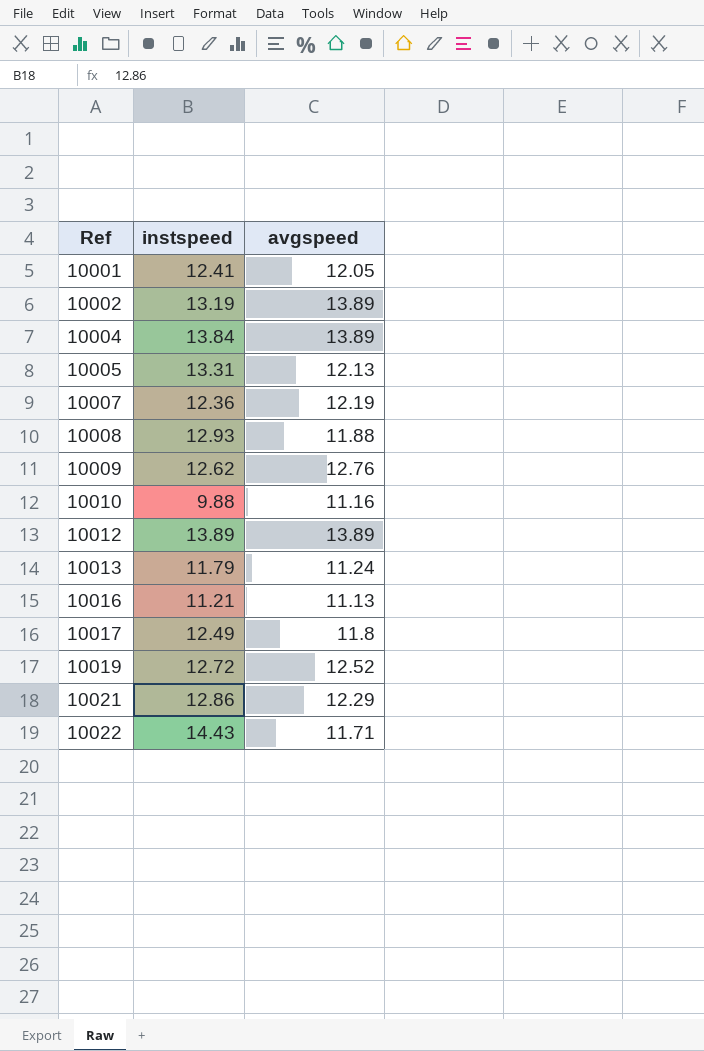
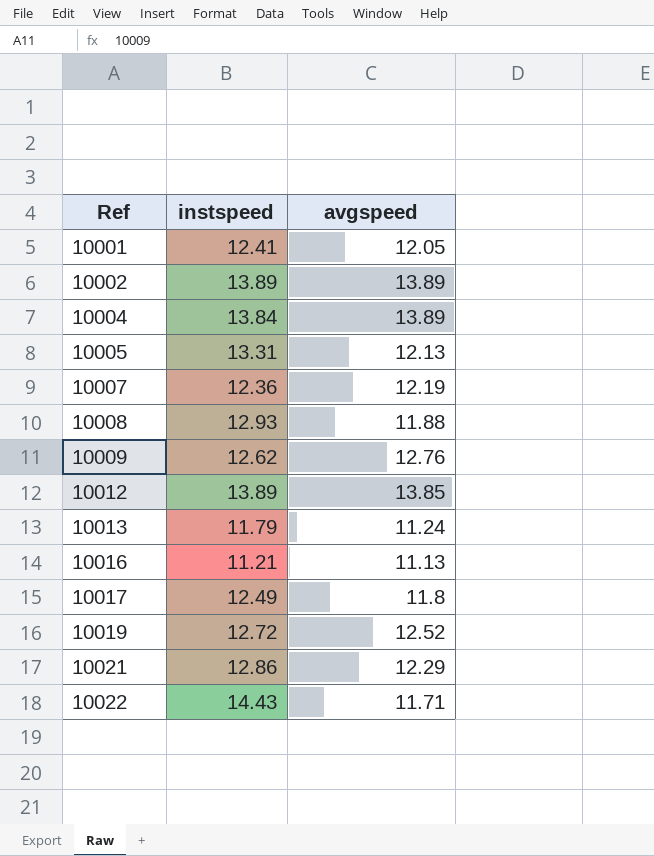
row 10010: 9.88 | 11.16 -> none
10002 | instspeed: 13.19 -> 13.89
10012 | avgspeed: 13.89 -> 13.85

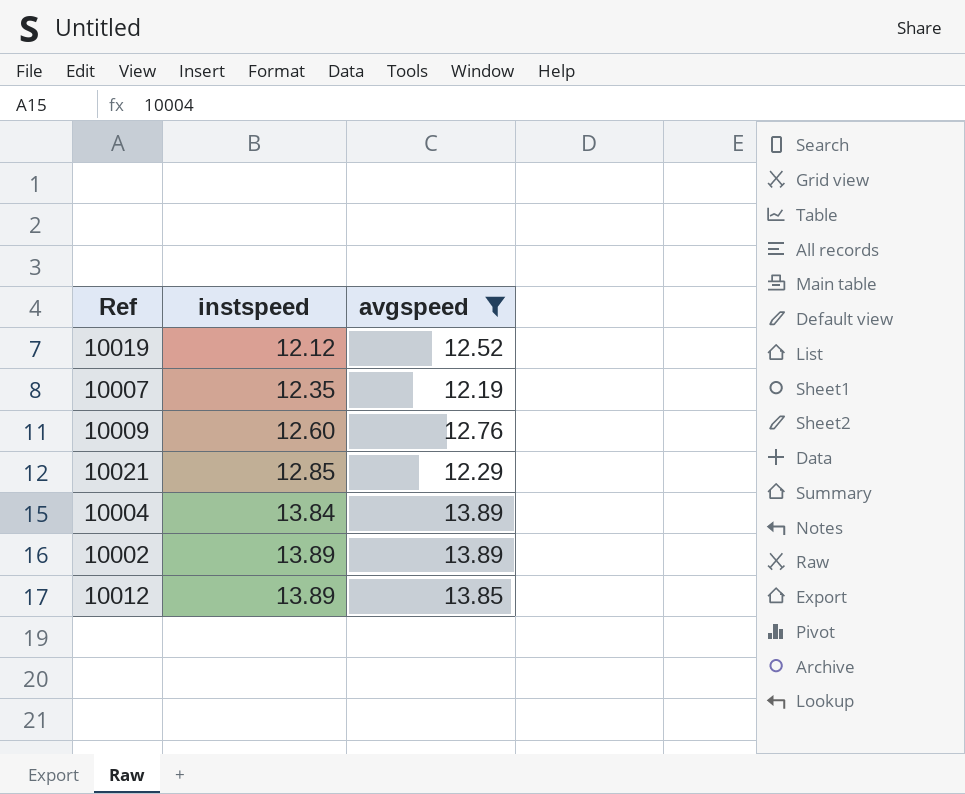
filter: none -> avgspeed >= 12.19
row order: Ref ascending -> instspeed ascending
10019 | instspeed: 12.72 -> 12.12
10007 | instspeed: 12.36 -> 12.35
10009 | instspeed: 12.62 -> 12.60
10021 | instspeed: 12.86 -> 12.85

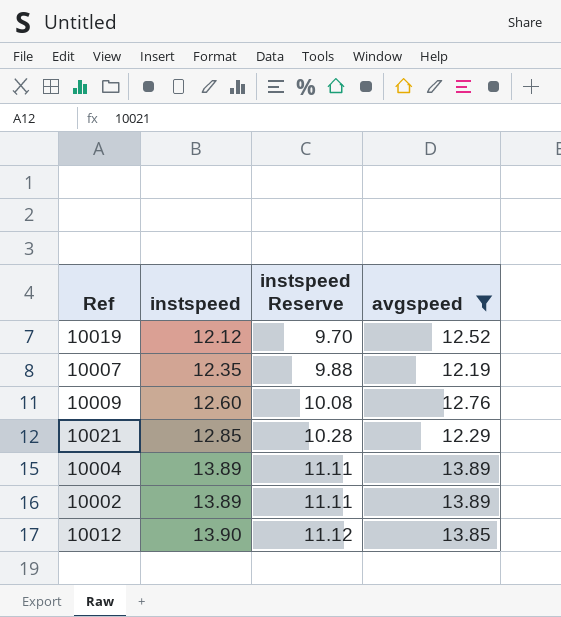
column instspeed Reserve | formula: none -> [instspeed] * 0.8
10004 | instspeed: 13.84 -> 13.89
10012 | instspeed: 13.89 -> 13.90

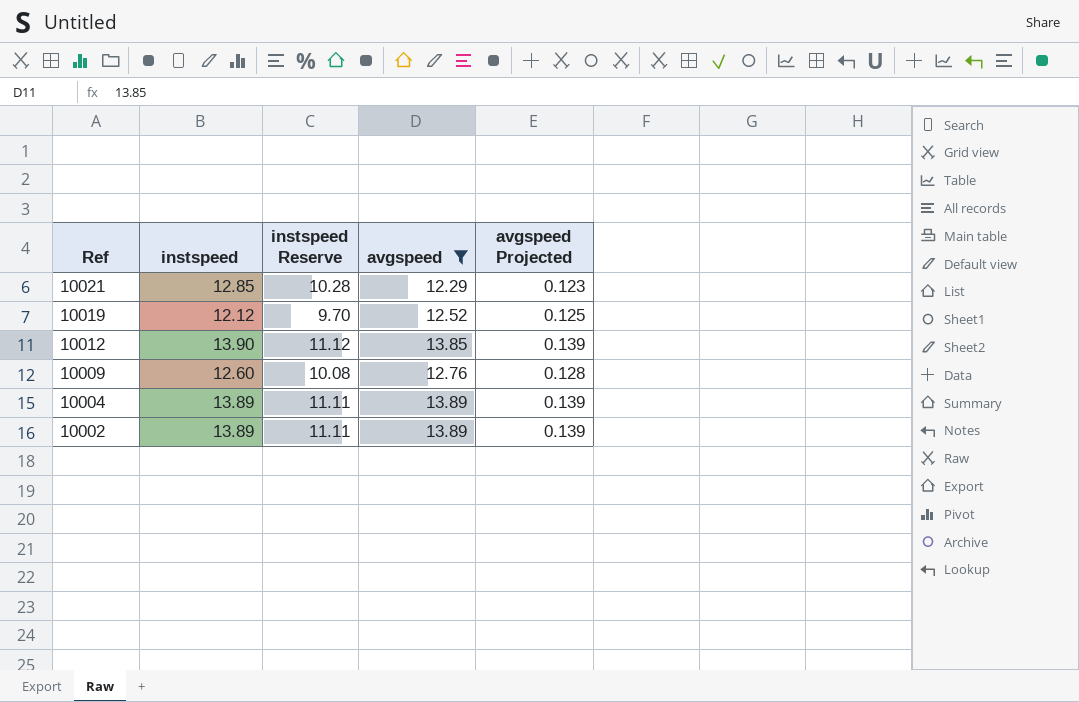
row order: instspeed ascending -> Ref descending
column avgspeed Projected | formula: none -> [avgspeed] * 0.01
row 10007: 12.35 | 9.88 | 12.19 -> none

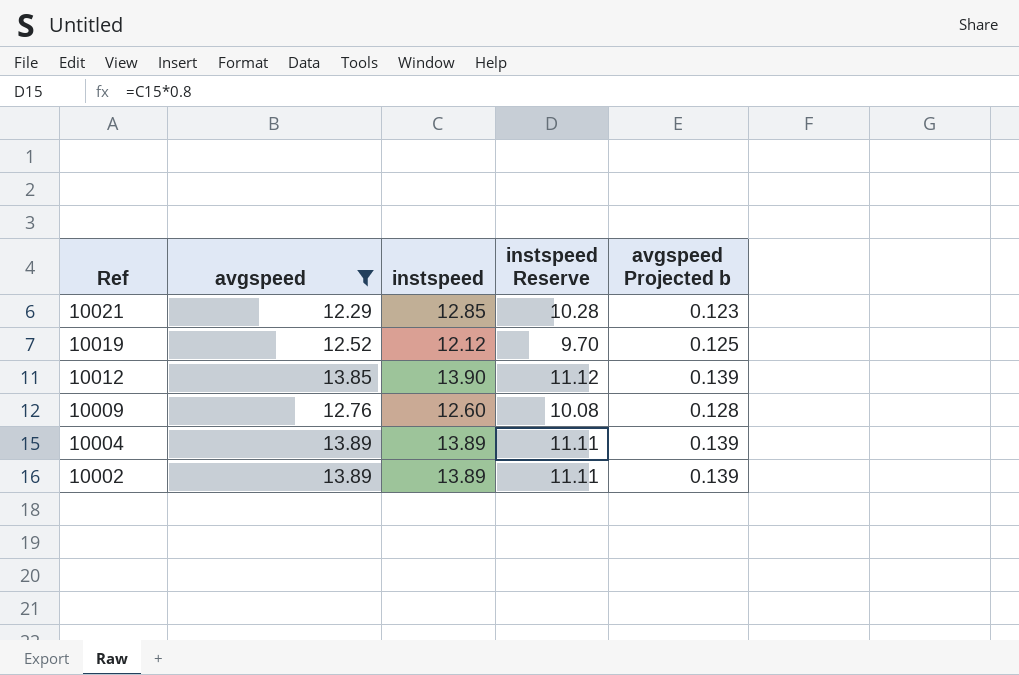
column avgspeed | position: 4 -> 2
column name: avgspeed Projected -> avgspeed Projected b

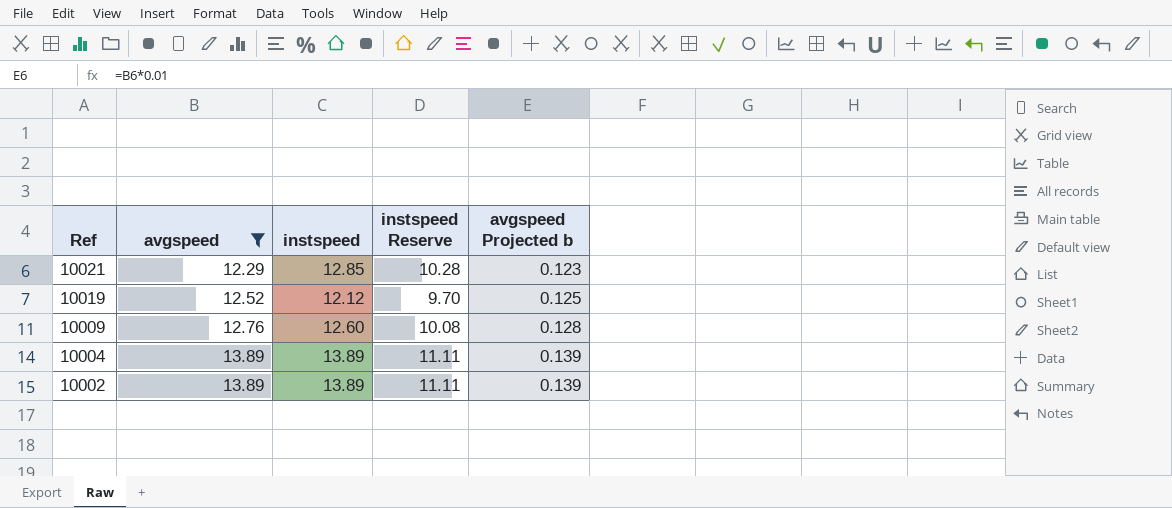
row 10012: 13.85 | 13.90 | 11.12 | 0.139 -> none

